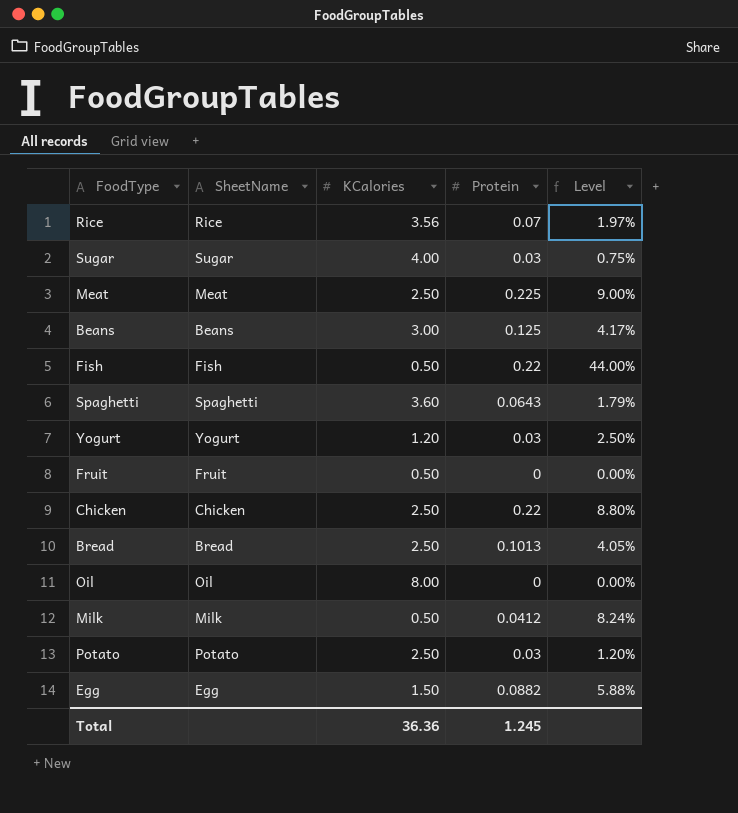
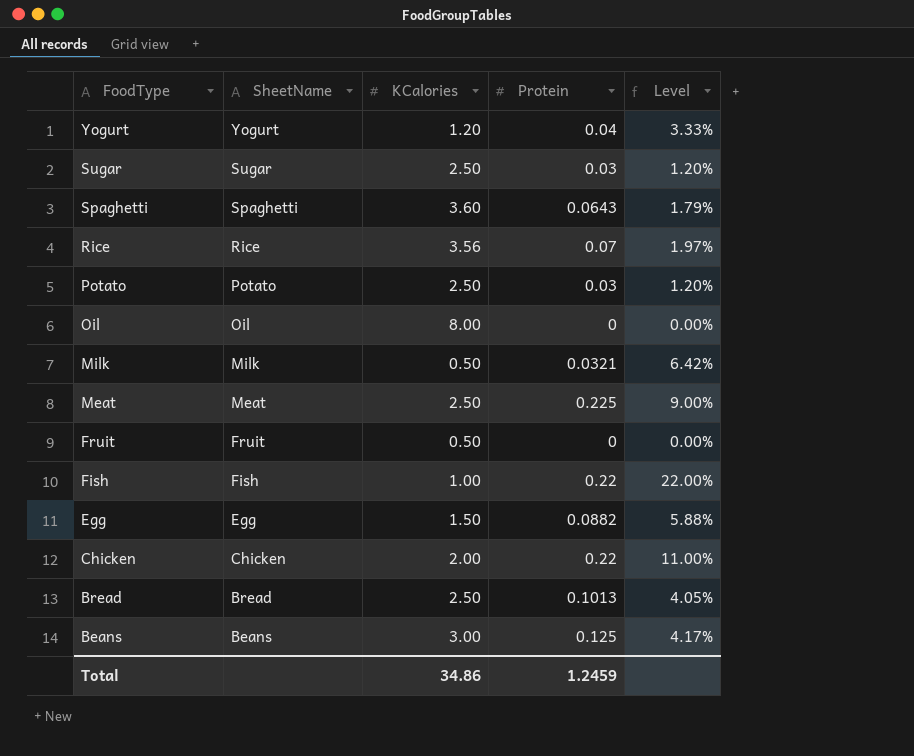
row order: none -> FoodType descending
Yogurt | Protein: 0.03 -> 0.04
Yogurt | Level: 2.50% -> 3.33%
Sugar | KCalories: 4.00 -> 2.50
Sugar | Level: 0.75% -> 1.20%
Milk | Protein: 0.0412 -> 0.0321
Milk | Level: 8.24% -> 6.42%
Fish | KCalories: 0.50 -> 1.00
Fish | Level: 44.00% -> 22.00%
Chicken | KCalories: 2.50 -> 2.00
Chicken | Level: 8.80% -> 11.00%
Total | KCalories: 36.36 -> 34.86
Total | Protein: 1.245 -> 1.2459

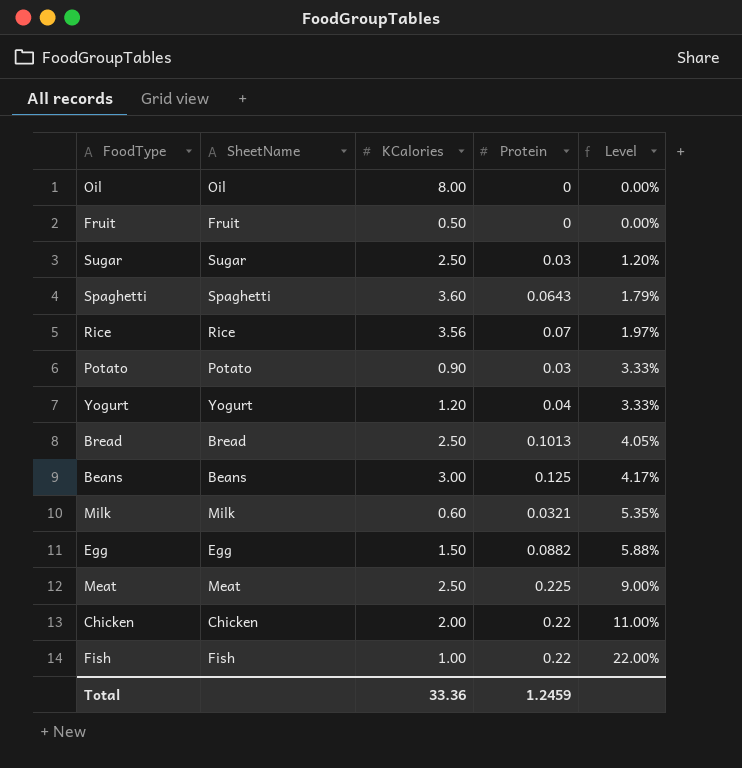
row order: FoodType descending -> Level ascending
Potato | KCalories: 2.50 -> 0.90
Potato | Level: 1.20% -> 3.33%
Milk | KCalories: 0.50 -> 0.60
Milk | Level: 6.42% -> 5.35%
Total | KCalories: 34.86 -> 33.36

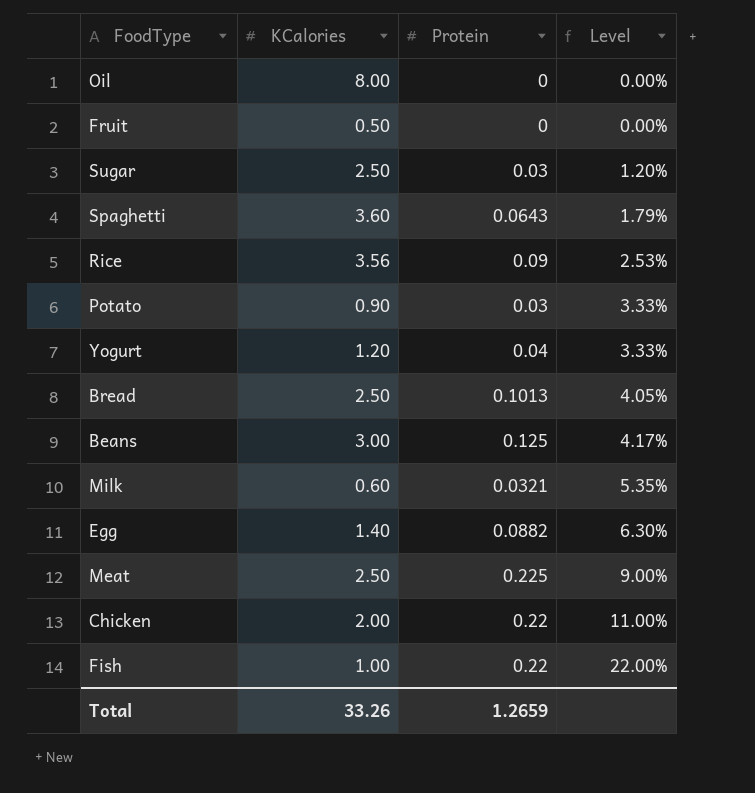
column SheetName | position: 2 -> none
Rice | Protein: 0.07 -> 0.09
Rice | Level: 1.97% -> 2.53%
Egg | KCalories: 1.50 -> 1.40
Egg | Level: 5.88% -> 6.30%
Total | KCalories: 33.36 -> 33.26
Total | Protein: 1.2459 -> 1.2659

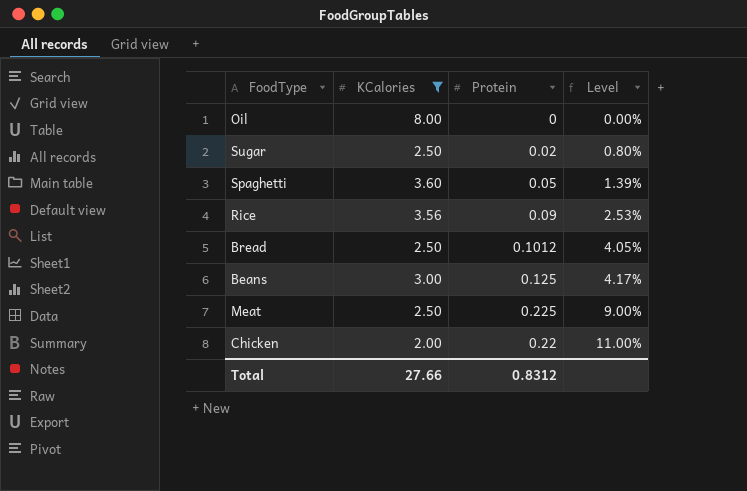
filter: none -> KCalories >= 2.00
Sugar | Protein: 0.03 -> 0.02
Sugar | Level: 1.20% -> 0.80%
Spaghetti | Protein: 0.0643 -> 0.05
Spaghetti | Level: 1.79% -> 1.39%
Bread | Protein: 0.1013 -> 0.1012
Total | KCalories: 33.26 -> 27.66
Total | Protein: 1.2659 -> 0.8312

